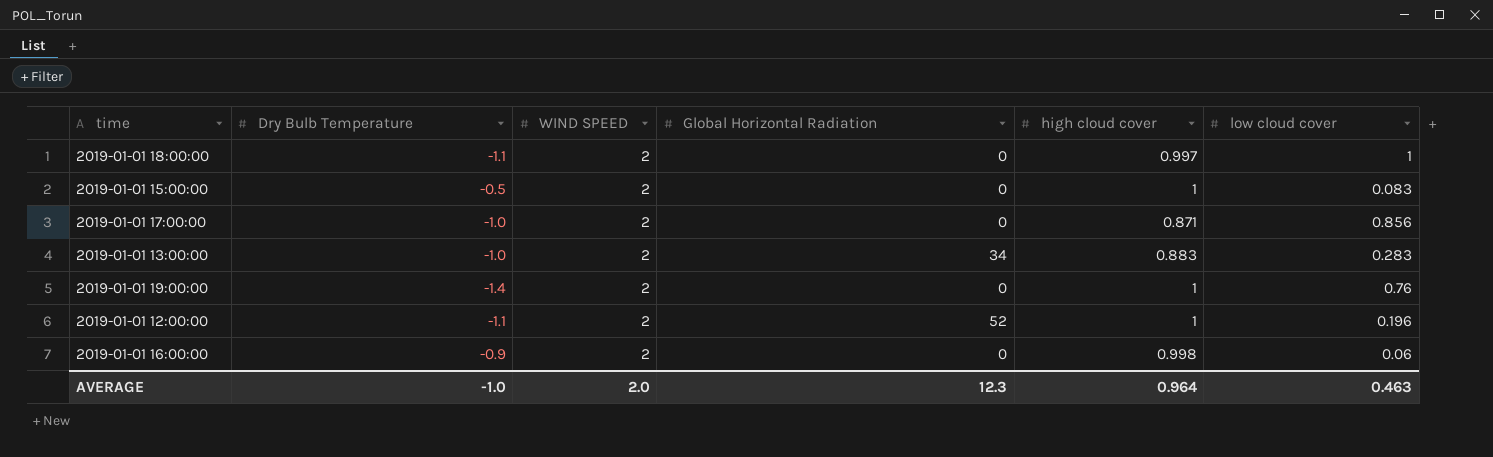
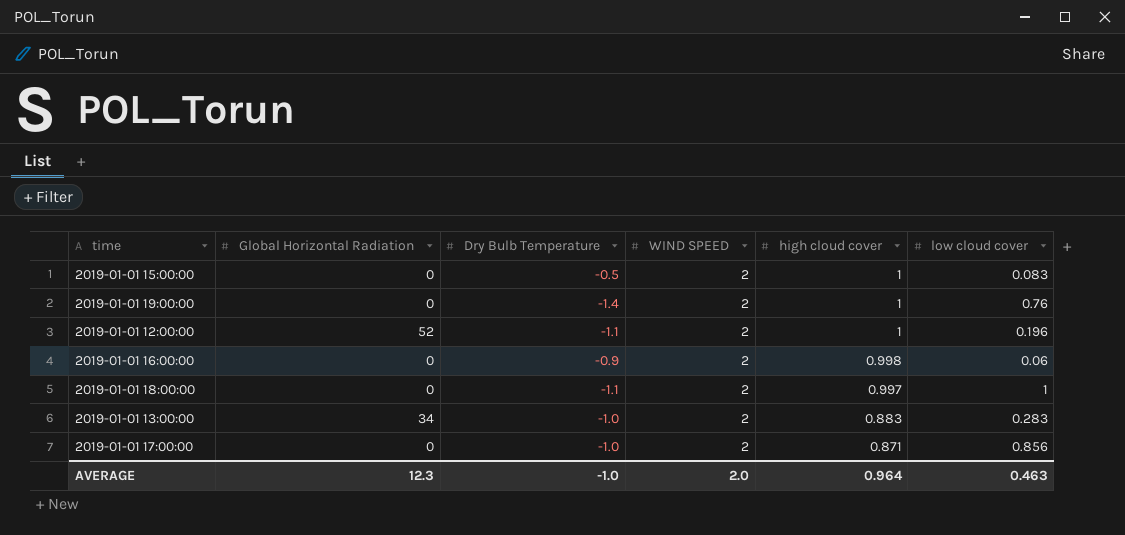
row order: none -> high cloud cover descending
column Global Horizontal Radiation | position: 4 -> 2

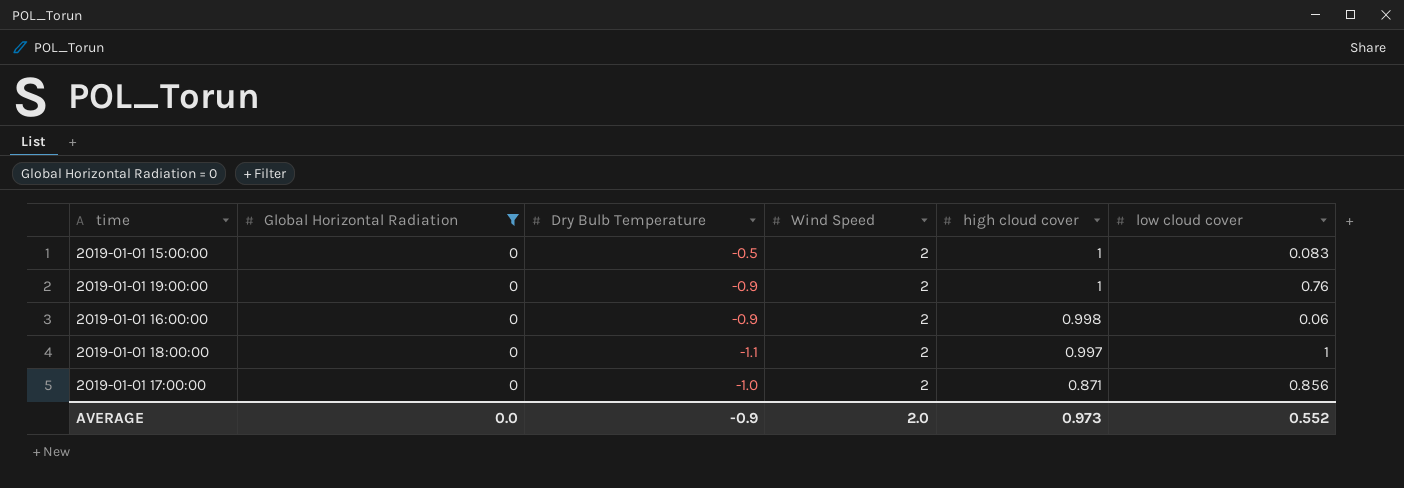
filter: none -> Global Horizontal Radiation = 0
column name: WIND SPEED -> Wind Speed
2019-01-01 19:00:00 | Dry Bulb Temperature: -1.4 -> -0.9
AVERAGE | Global Horizontal Radiation: 12.3 -> 0.0
AVERAGE | Dry Bulb Temperature: -1.0 -> -0.9
AVERAGE | high cloud cover: 0.964 -> 0.973
AVERAGE | low cloud cover: 0.463 -> 0.552

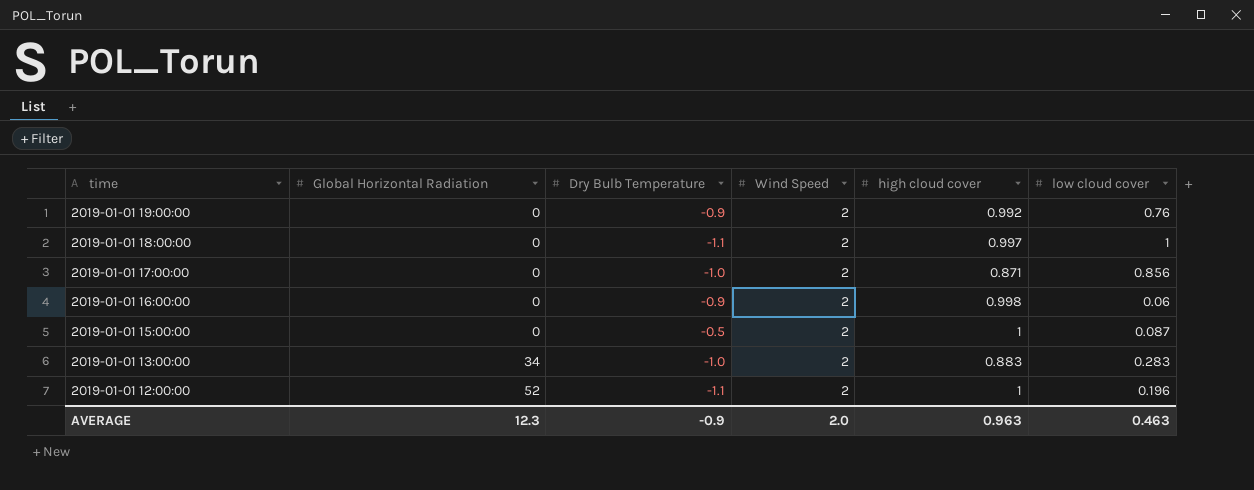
filter: Global Horizontal Radiation = 0 -> none
row order: high cloud cover descending -> time descending
2019-01-01 19:00:00 | high cloud cover: 1 -> 0.992
2019-01-01 15:00:00 | low cloud cover: 0.083 -> 0.087
AVERAGE | Global Horizontal Radiation: 0.0 -> 12.3
AVERAGE | high cloud cover: 0.973 -> 0.963
AVERAGE | low cloud cover: 0.552 -> 0.463

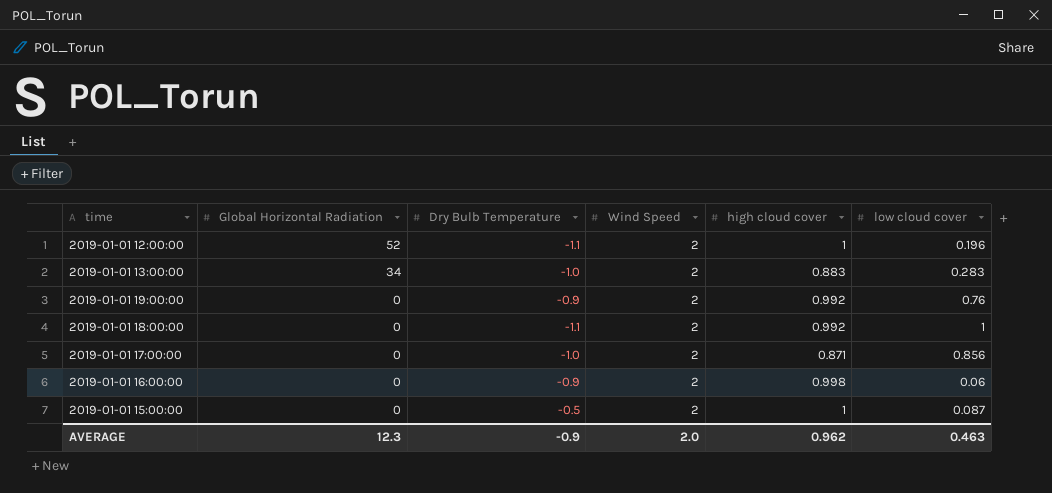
row order: time descending -> Global Horizontal Radiation descending
2019-01-01 18:00:00 | high cloud cover: 0.997 -> 0.992
AVERAGE | high cloud cover: 0.963 -> 0.962

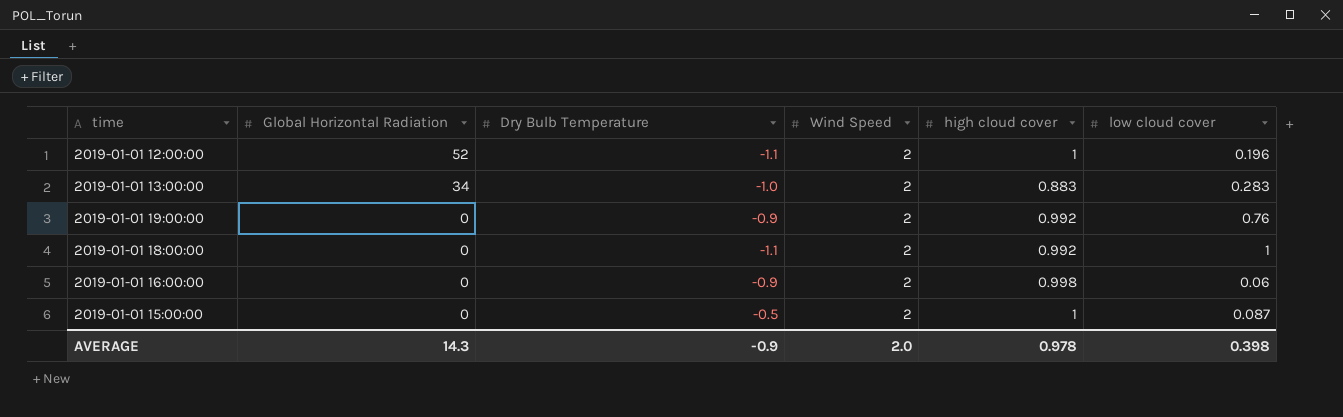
row 2019-01-01 17:00:00: 0 | -1.0 | 2 | 0.871 | 0.856 -> none
AVERAGE | Global Horizontal Radiation: 12.3 -> 14.3
AVERAGE | high cloud cover: 0.962 -> 0.978
AVERAGE | low cloud cover: 0.463 -> 0.398

